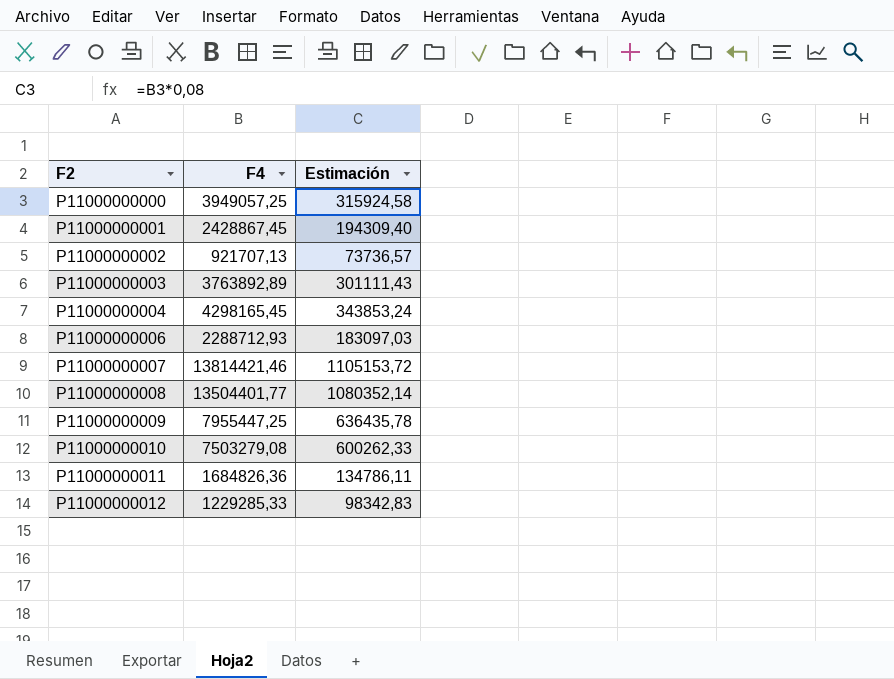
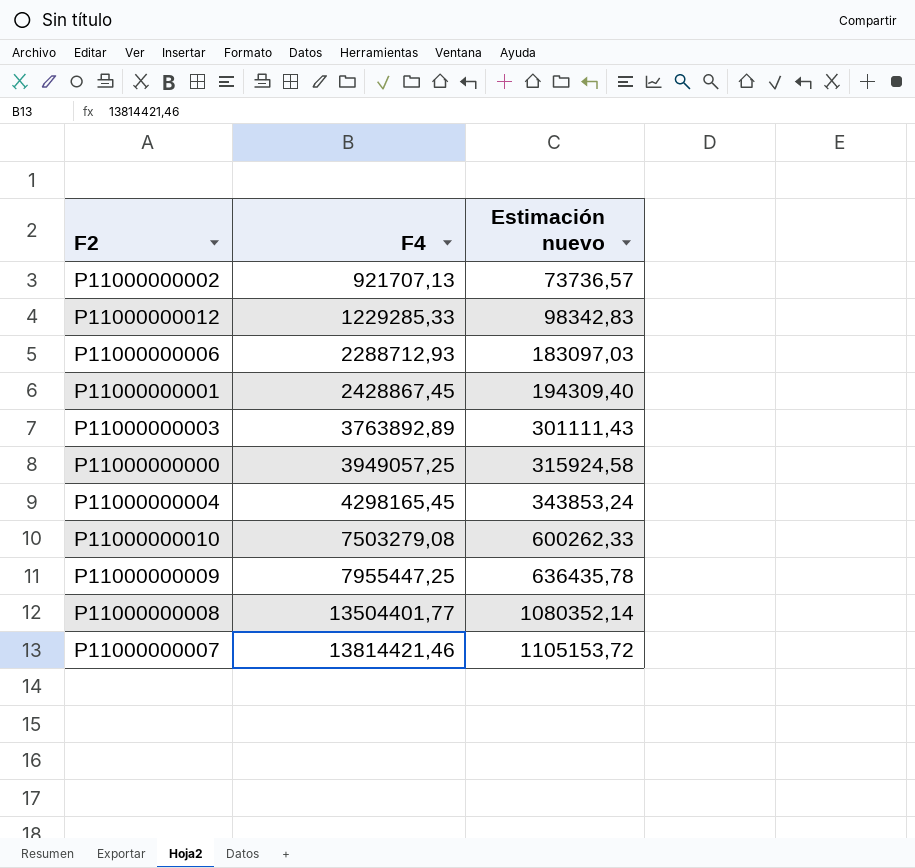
row order: F2 ascending -> F4 ascending
column name: Estimación -> Estimación nuevo
row P11000000011: 1684826,36 | 134786,11 -> none

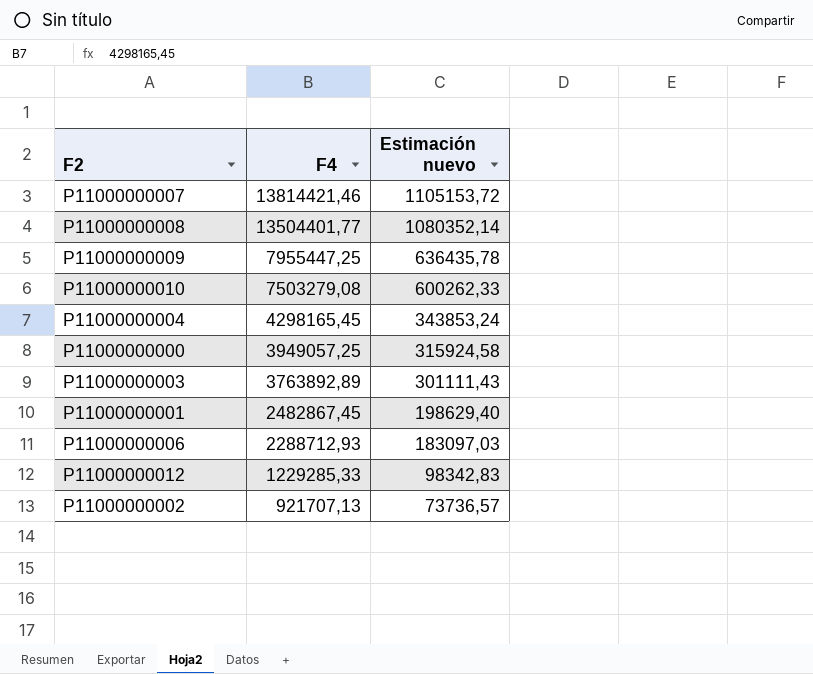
row order: F4 ascending -> F4 descending
P11000000001 | F4: 2428867,45 -> 2482867,45
P11000000001 | Estimación nuevo: 194309,40 -> 198629,40

